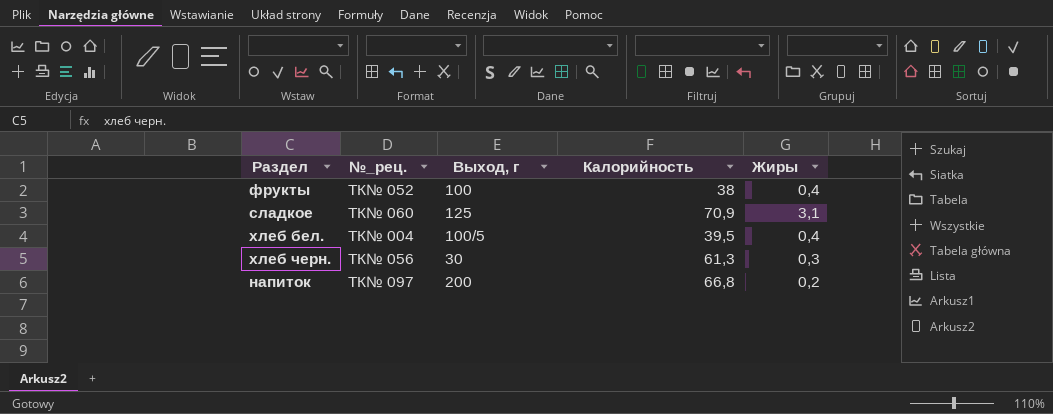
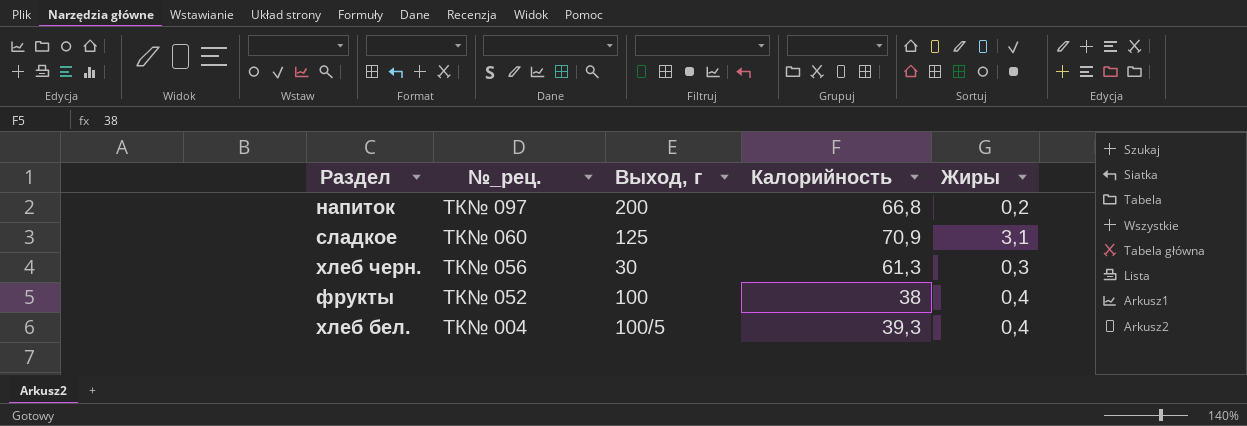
row order: none -> №_рец. descending
хлеб бел. | Калорийность: 39,5 -> 39,3

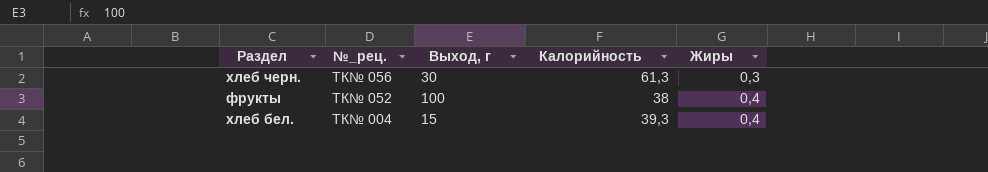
row напиток: ТК№ 097 | 200 | 66,8 | 0,2 -> none
row сладкое: ТК№ 060 | 125 | 70,9 | 3,1 -> none
хлеб бел. | Выход, г: 100/5 -> 15

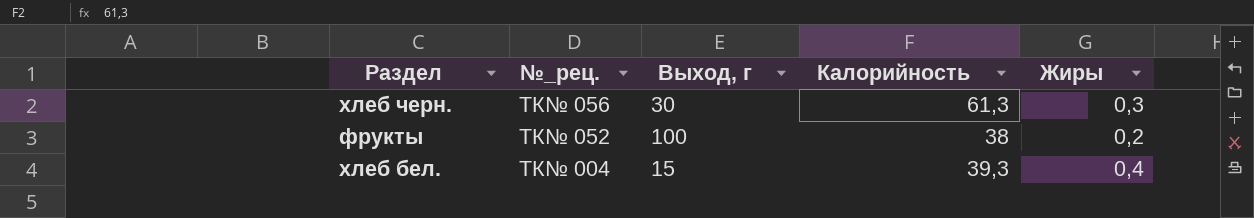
фрукты | Жиры: 0,4 -> 0,2

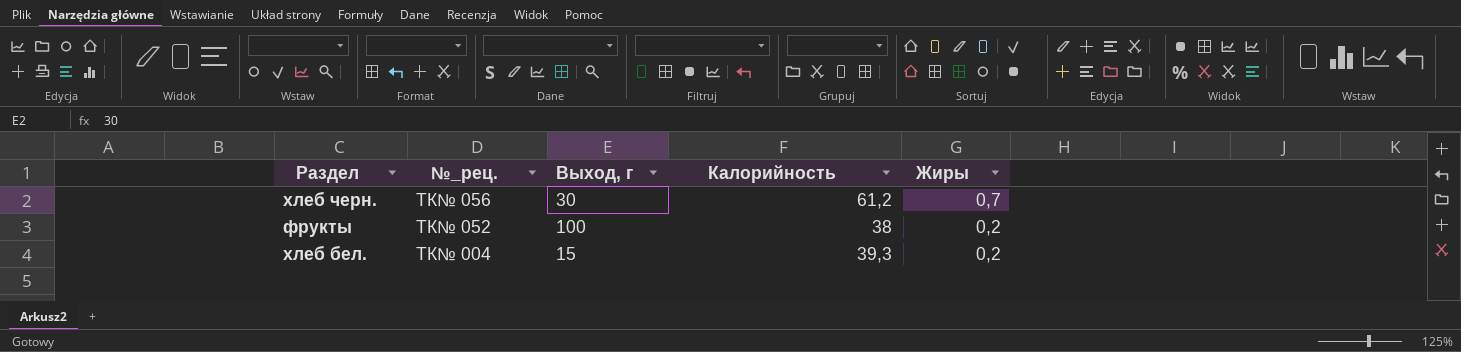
хлеб черн. | Калорийность: 61,3 -> 61,2
хлеб черн. | Жиры: 0,3 -> 0,7
хлеб бел. | Жиры: 0,4 -> 0,2

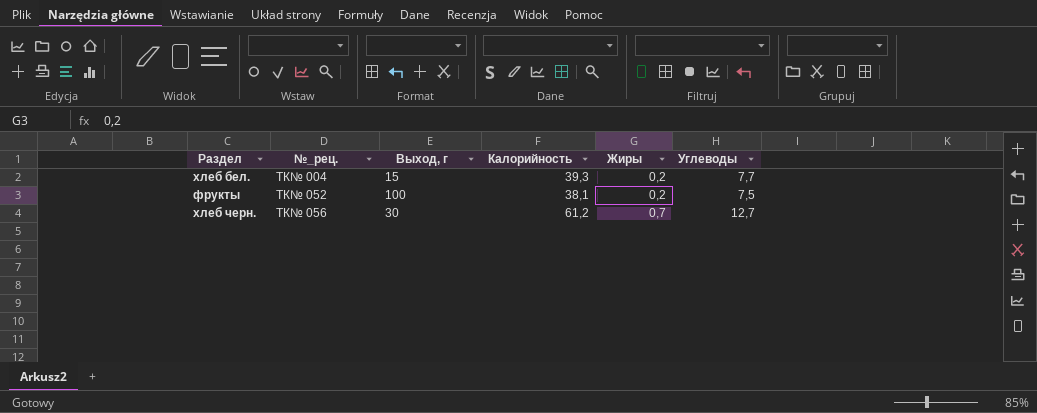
row order: №_рец. descending -> №_рец. ascending
column Углеводы | position: none -> 6
фрукты | Калорийность: 38 -> 38,1

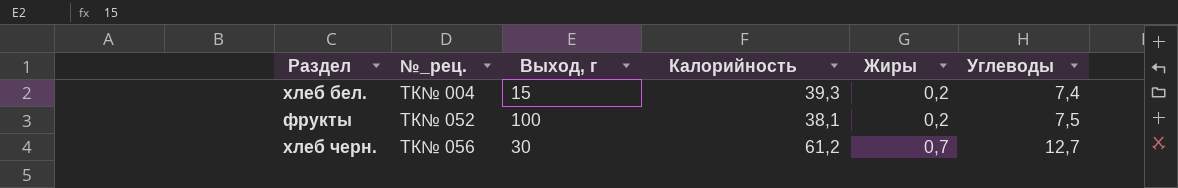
хлеб бел. | Углеводы: 7,7 -> 7,4

